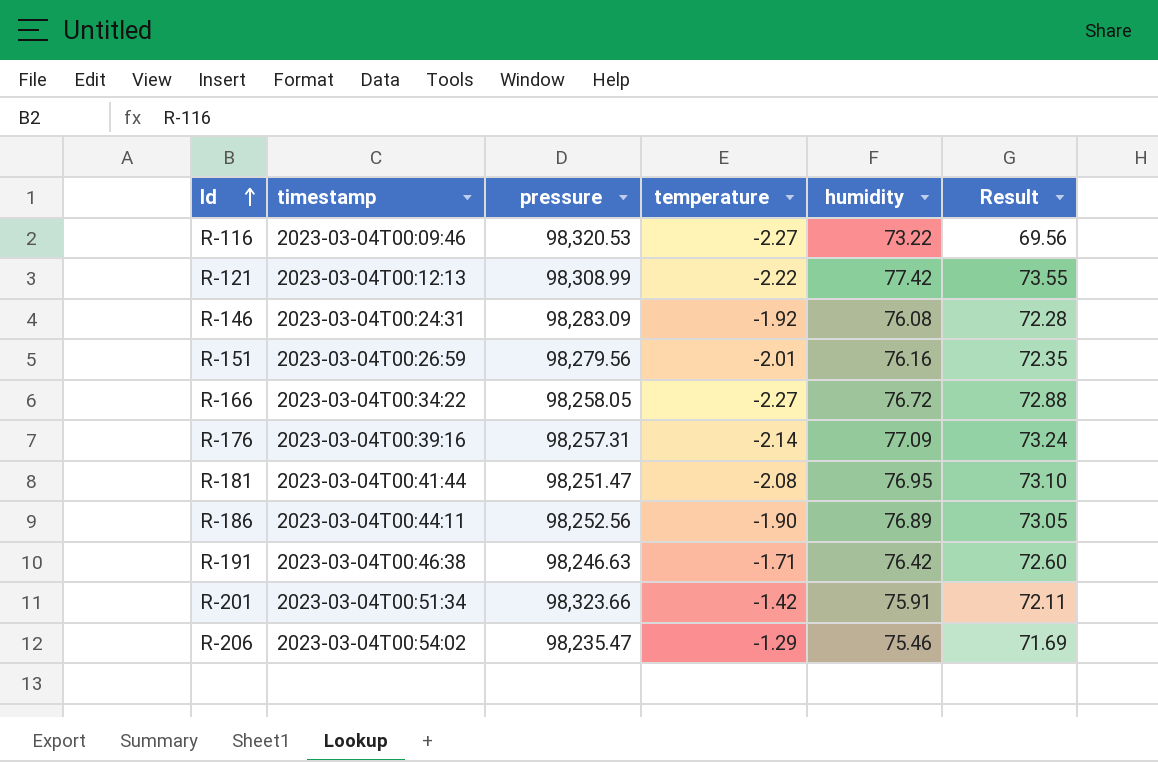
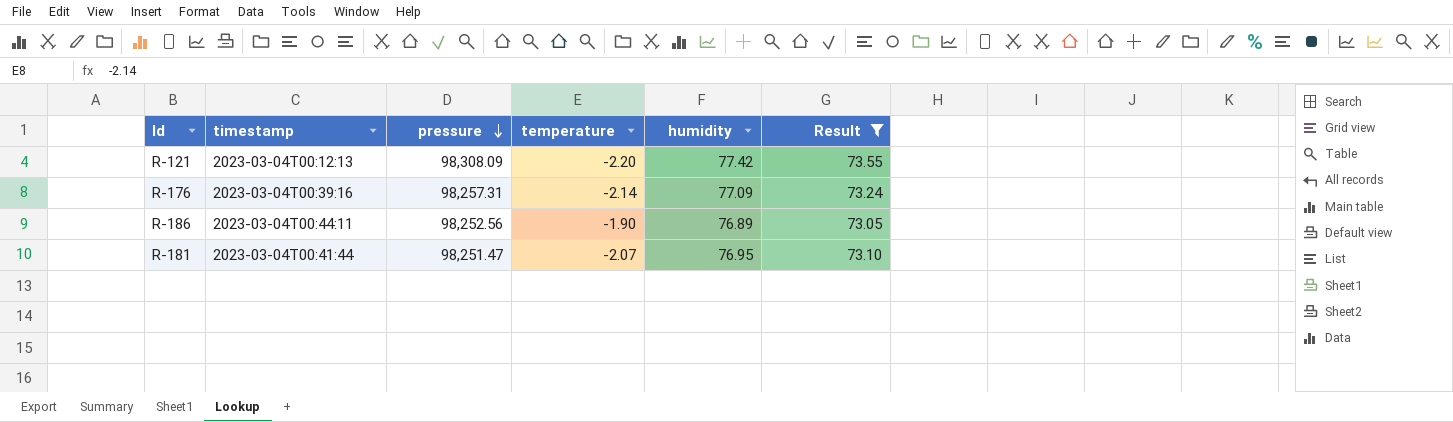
filter: none -> Result >= 73.05
row order: Id ascending -> pressure descending
R-121 | pressure: 98,308.99 -> 98,308.09
R-121 | temperature: -2.22 -> -2.20
R-181 | temperature: -2.08 -> -2.07

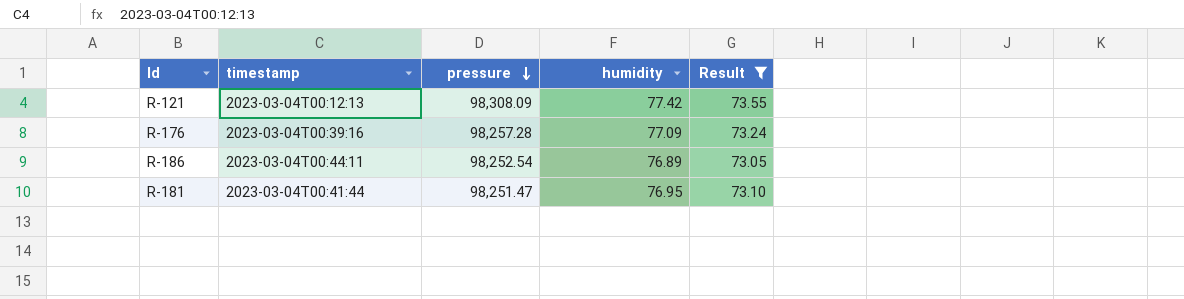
column temperature | position: 4 -> none
R-176 | pressure: 98,257.31 -> 98,257.28
R-186 | pressure: 98,252.56 -> 98,252.54

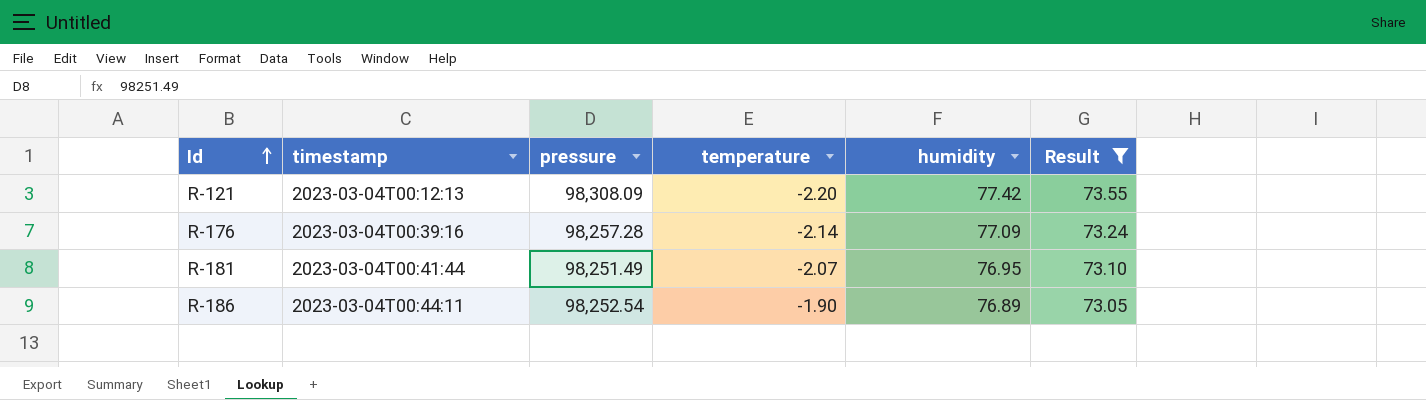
row order: pressure descending -> Id ascending
column temperature | position: none -> 4
R-181 | pressure: 98,251.47 -> 98,251.49

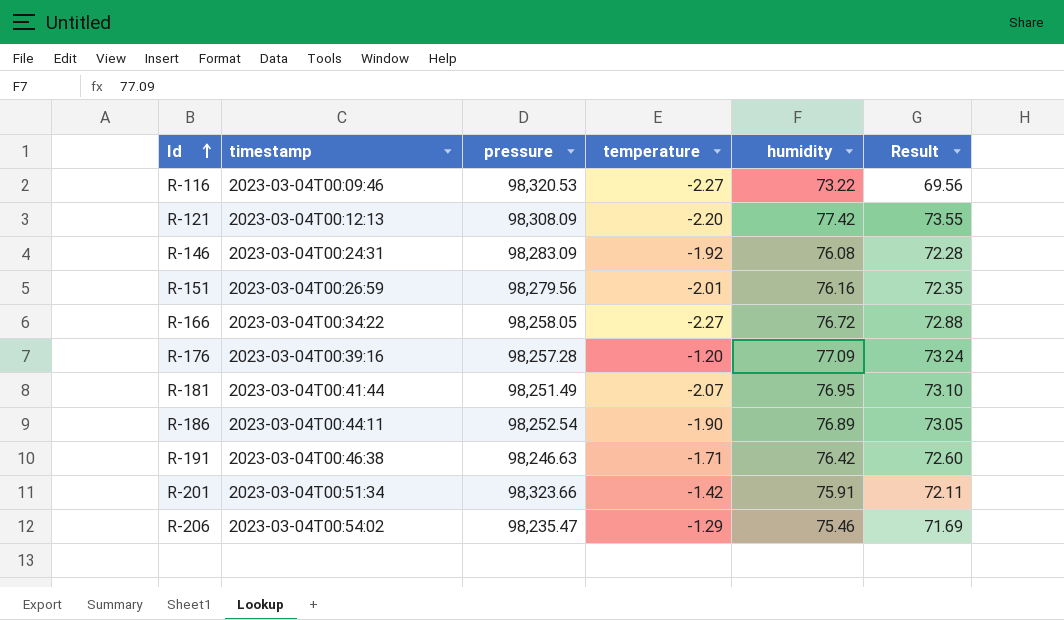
filter: Result >= 73.05 -> none
R-176 | temperature: -2.14 -> -1.20

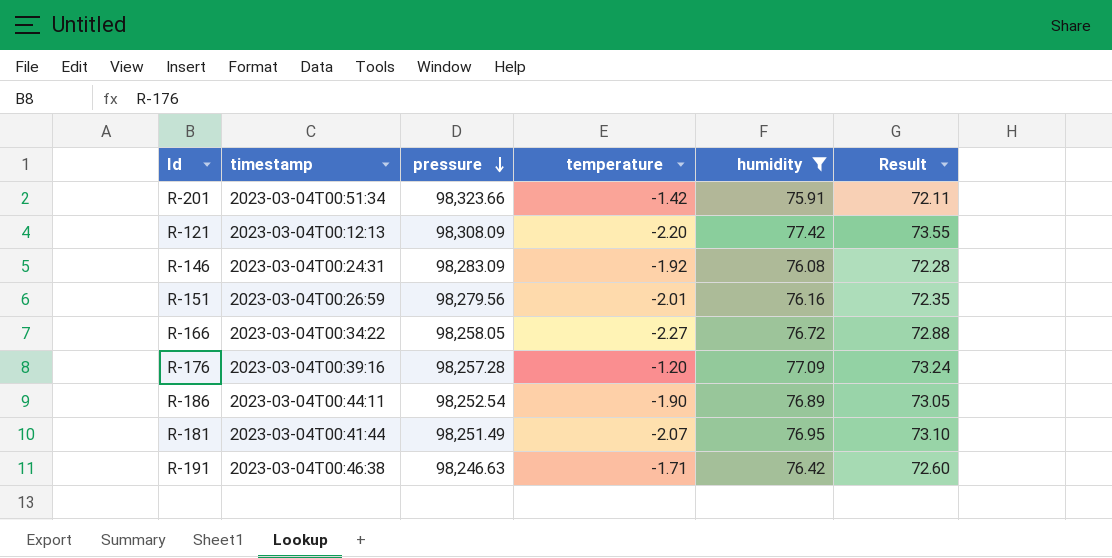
filter: none -> humidity >= 75.91
row order: Id ascending -> pressure descending

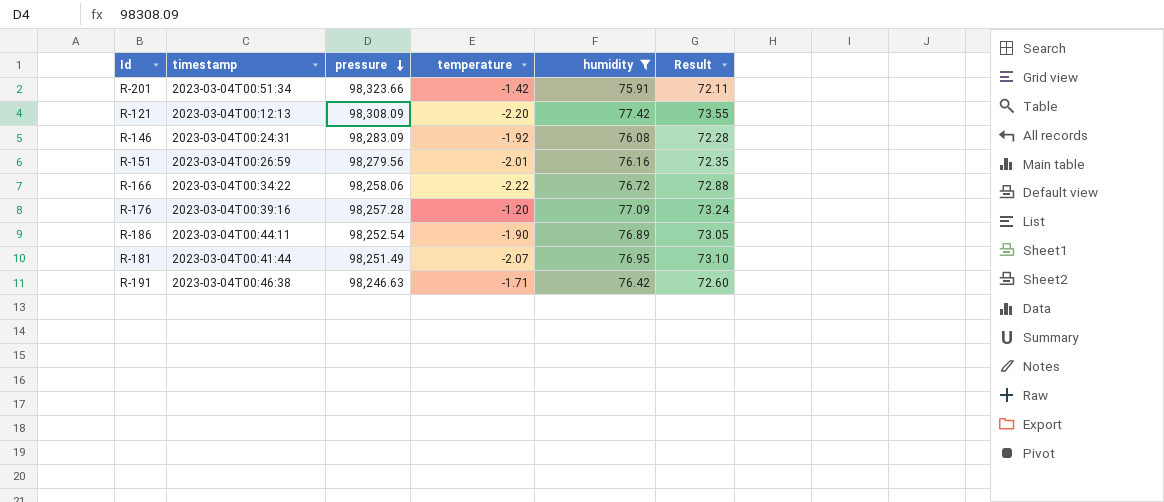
R-166 | pressure: 98,258.05 -> 98,258.06
R-166 | temperature: -2.27 -> -2.22

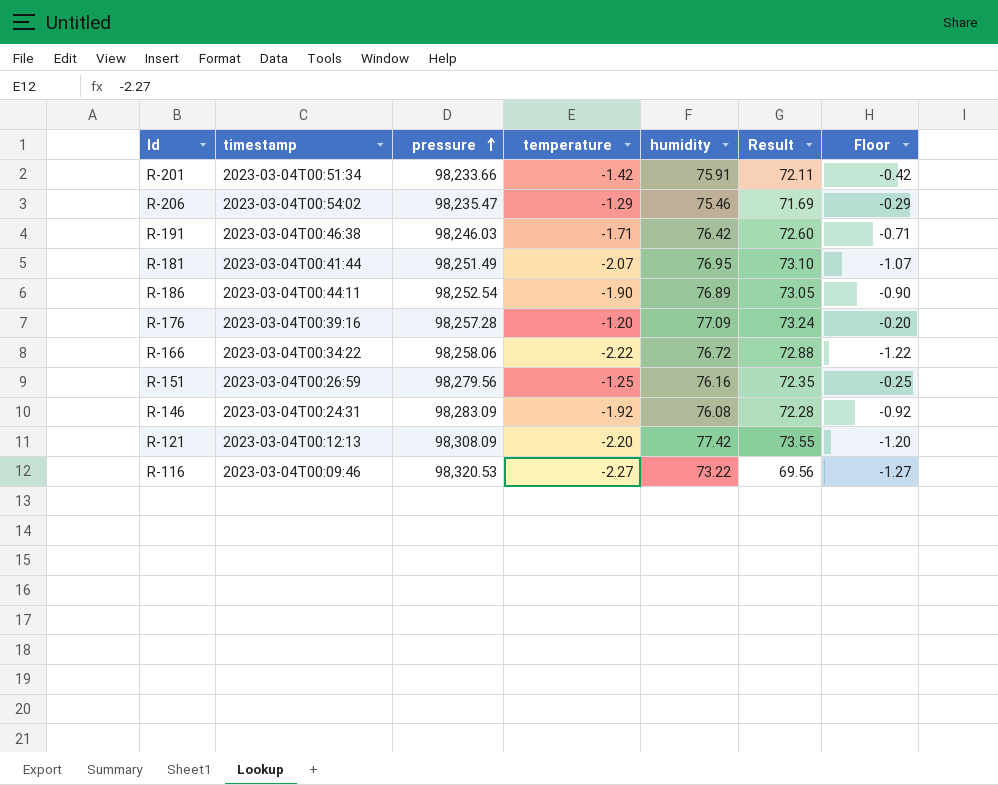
filter: humidity >= 75.91 -> none
row order: pressure descending -> pressure ascending
column Floor | formula: none -> [temperature] + 1
R-201 | pressure: 98,323.66 -> 98,233.66
R-191 | pressure: 98,246.63 -> 98,246.03
R-151 | temperature: -2.01 -> -1.25

